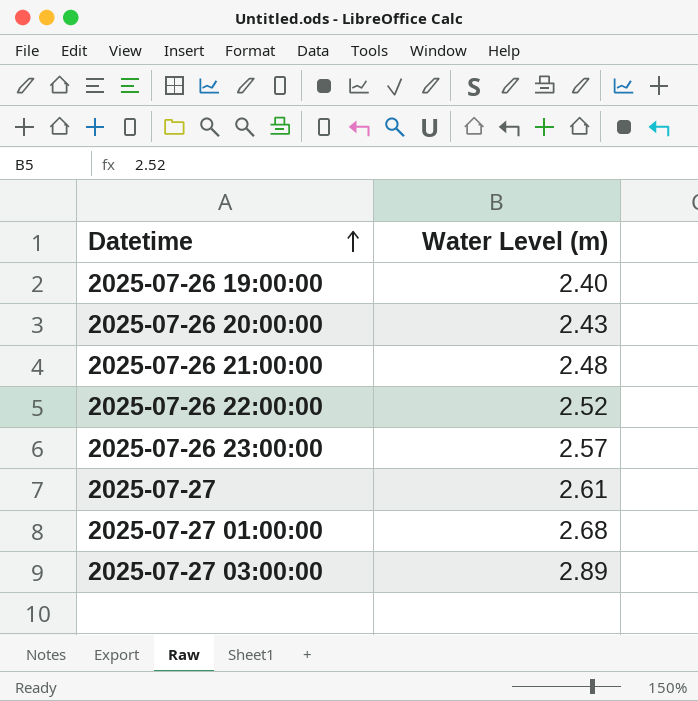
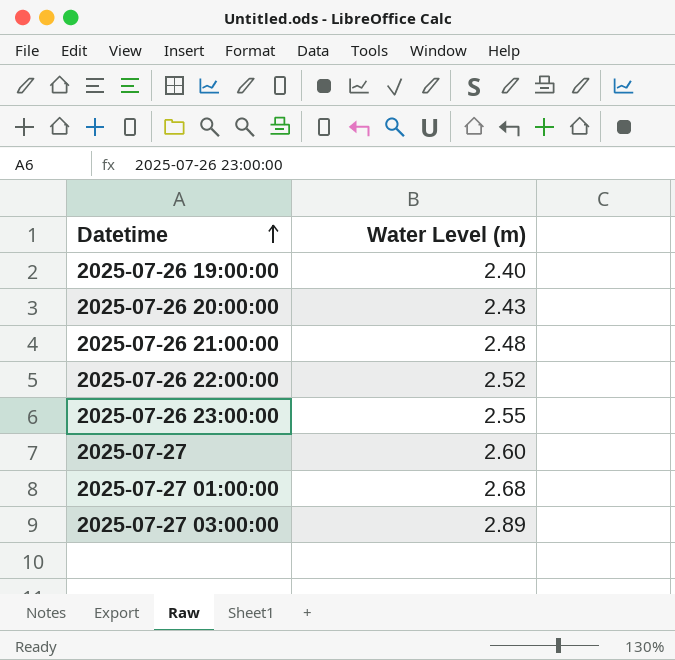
2025-07-26 23:00:00 | Water Level (m): 2.57 -> 2.55
2025-07-27 | Water Level (m): 2.61 -> 2.60

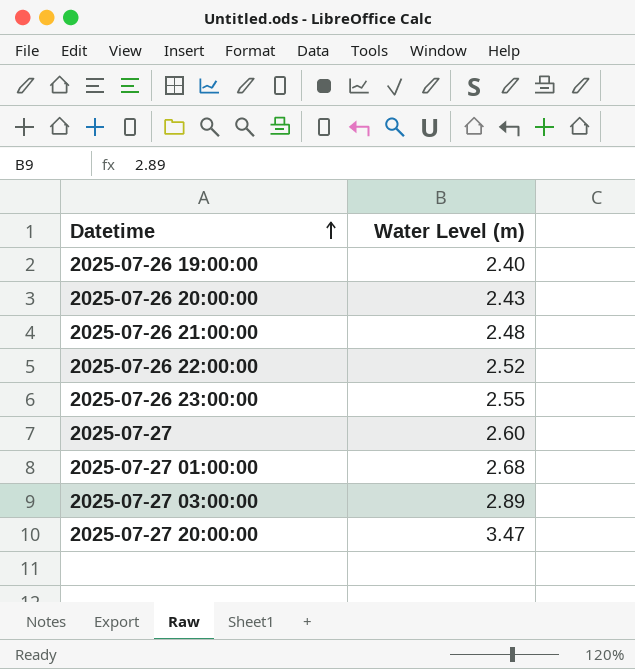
row 2025-07-27 20:00:00: none -> 3.47

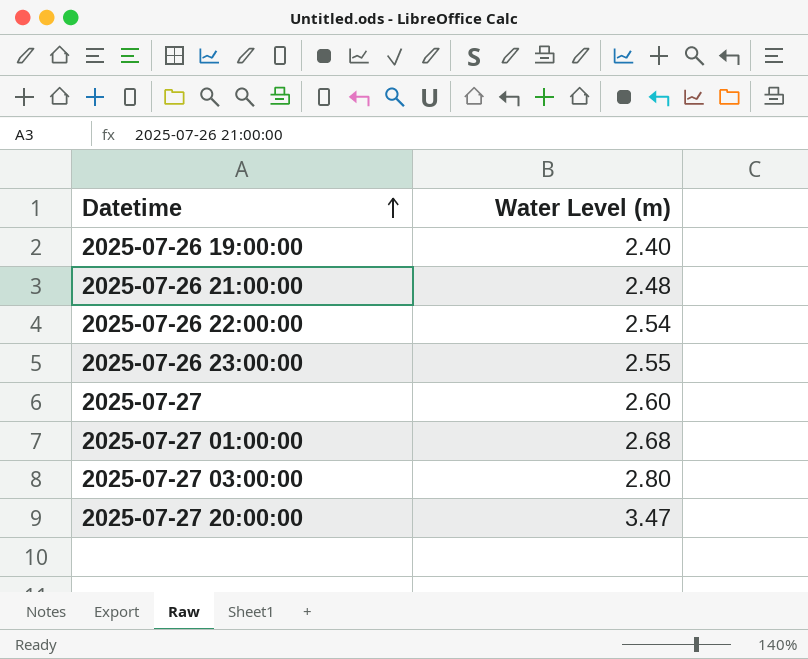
row 2025-07-26 20:00:00: 2.43 -> none
2025-07-26 22:00:00 | Water Level (m): 2.52 -> 2.54
2025-07-27 03:00:00 | Water Level (m): 2.89 -> 2.80

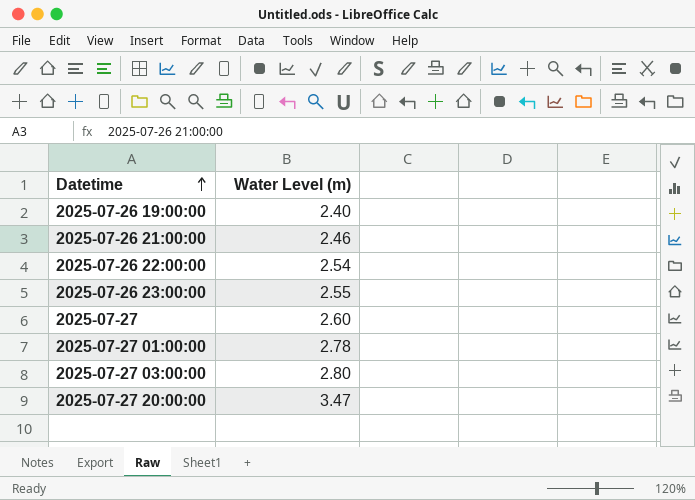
2025-07-26 21:00:00 | Water Level (m): 2.48 -> 2.46
2025-07-27 01:00:00 | Water Level (m): 2.68 -> 2.78

